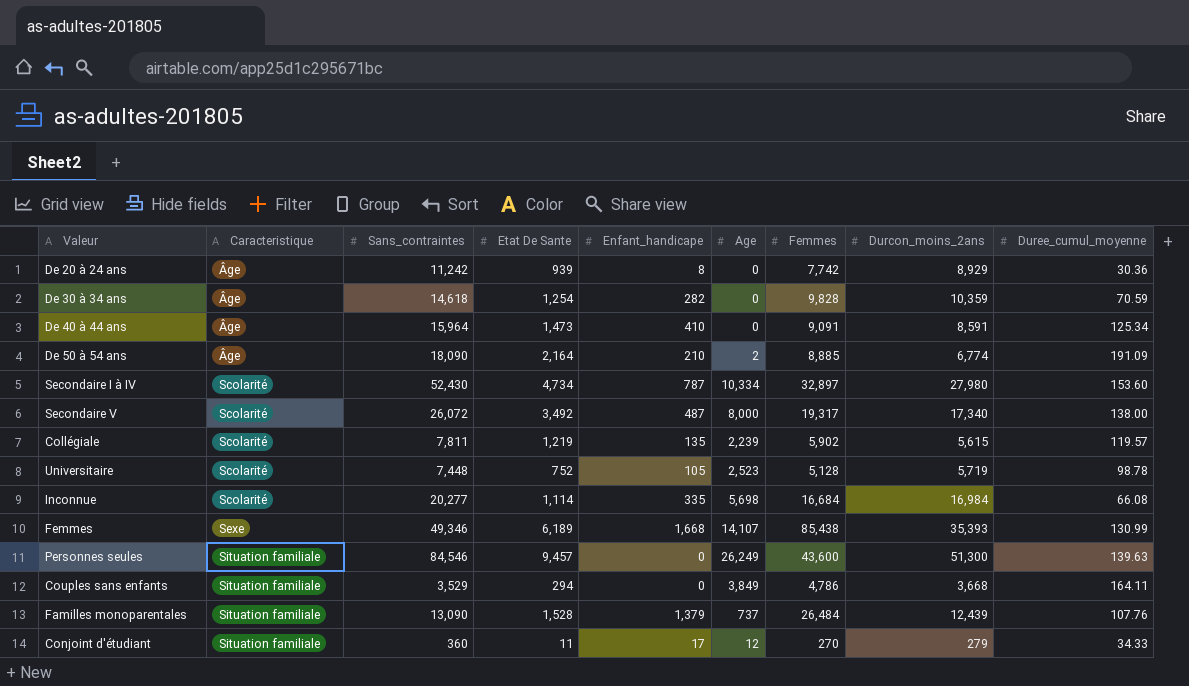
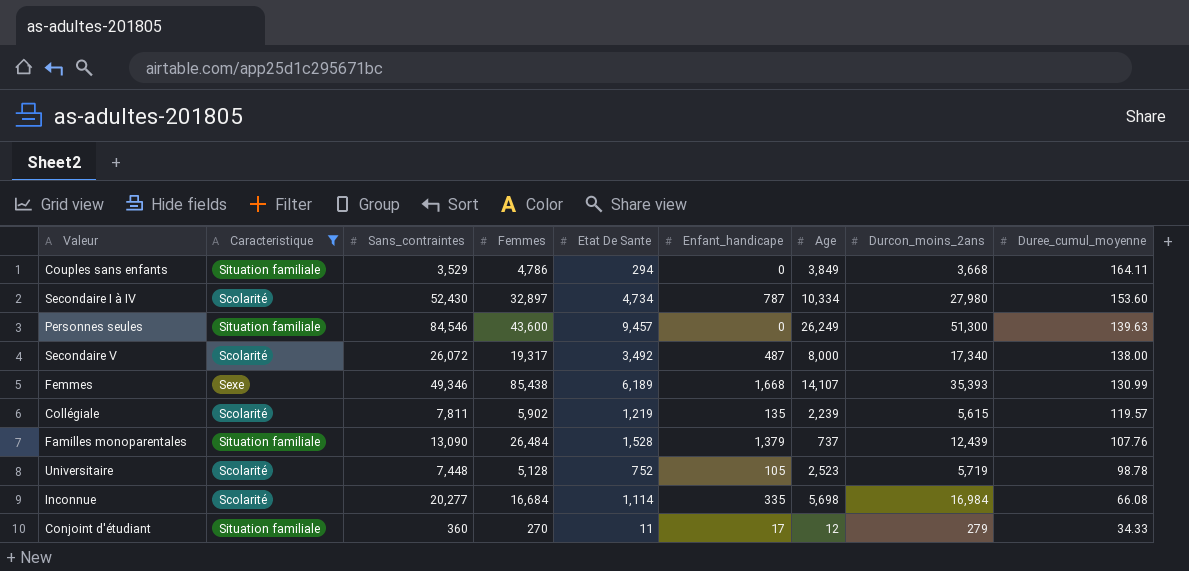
filter: none -> Caracteristique != Âge
row order: Caracteristique ascending -> Duree_cumul_moyenne descending
column Femmes | position: 7 -> 4

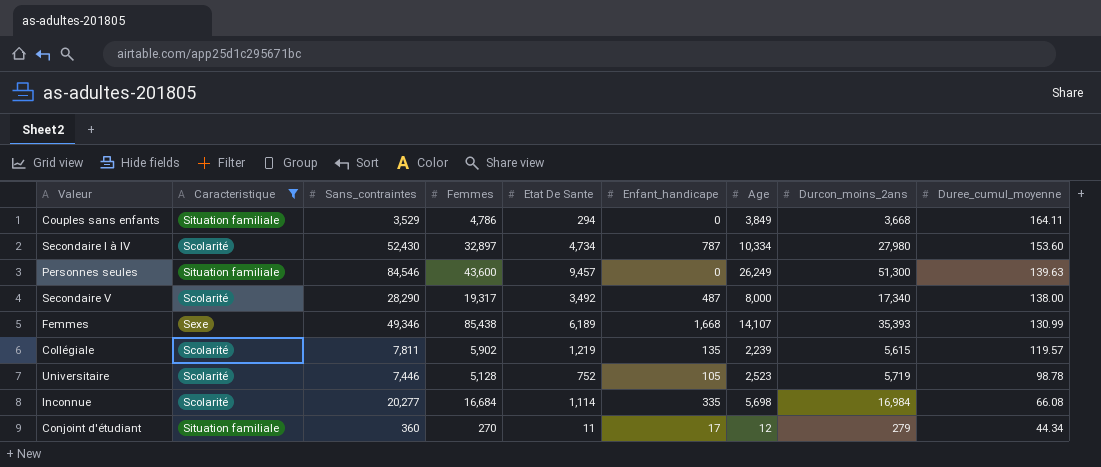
row Familles monoparentales: Situation familiale | 13,090 | 26,484 | 1,528 | 1,379 | 737 | 12,439 | 107.76 -> none
Secondaire V | Sans_contraintes: 26,072 -> 28,290
Universitaire | Sans_contraintes: 7,448 -> 7,446
Conjoint d'étudiant | Duree_cumul_moyenne: 34.33 -> 44.34

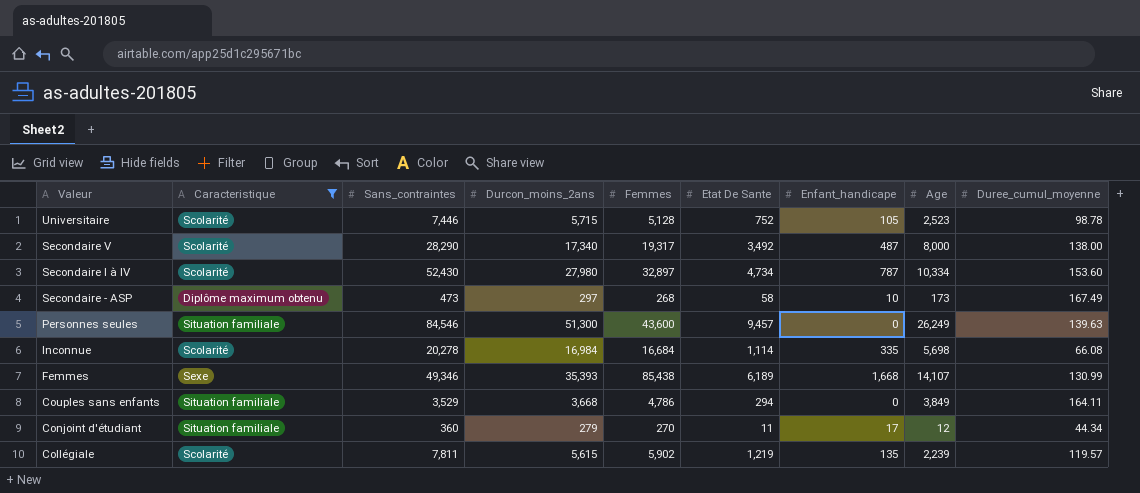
row order: Duree_cumul_moyenne descending -> Valeur descending
column Durcon_moins_2ans | position: 8 -> 4
Universitaire | Durcon_moins_2ans: 5,719 -> 5,715
row Secondaire - ASP: none -> Diplôme maximum obtenu | 473 | 297 | 268 | 58 | 10 | 173 | 167.49
Inconnue | Sans_contraintes: 20,277 -> 20,278

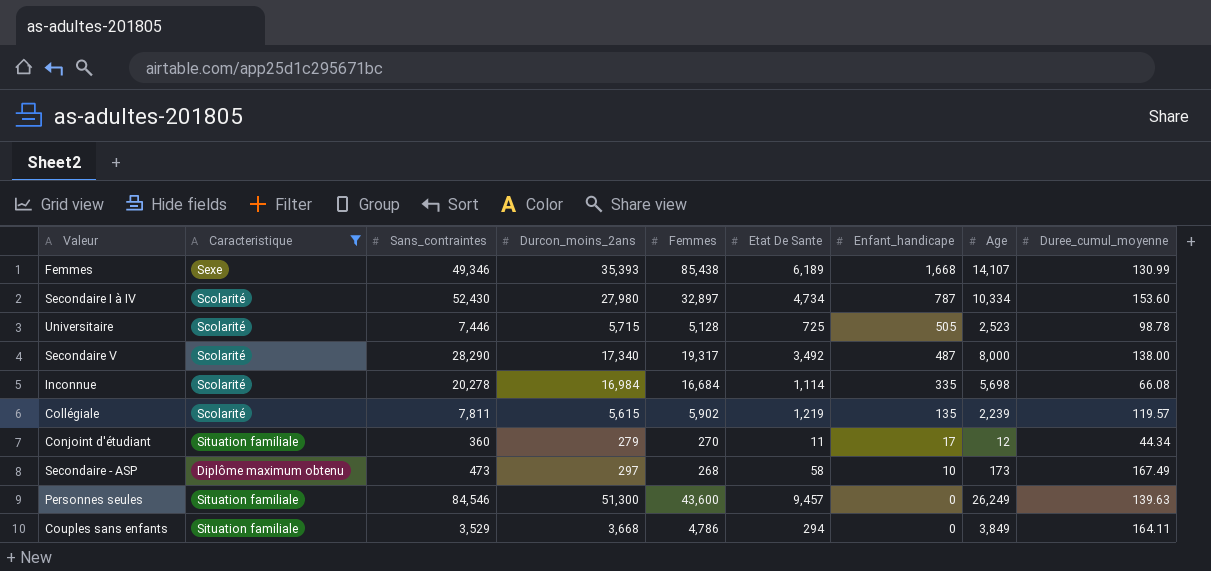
row order: Valeur descending -> Enfant_handicape descending
Universitaire | Etat De Sante: 752 -> 725
Universitaire | Enfant_handicape: 105 -> 505

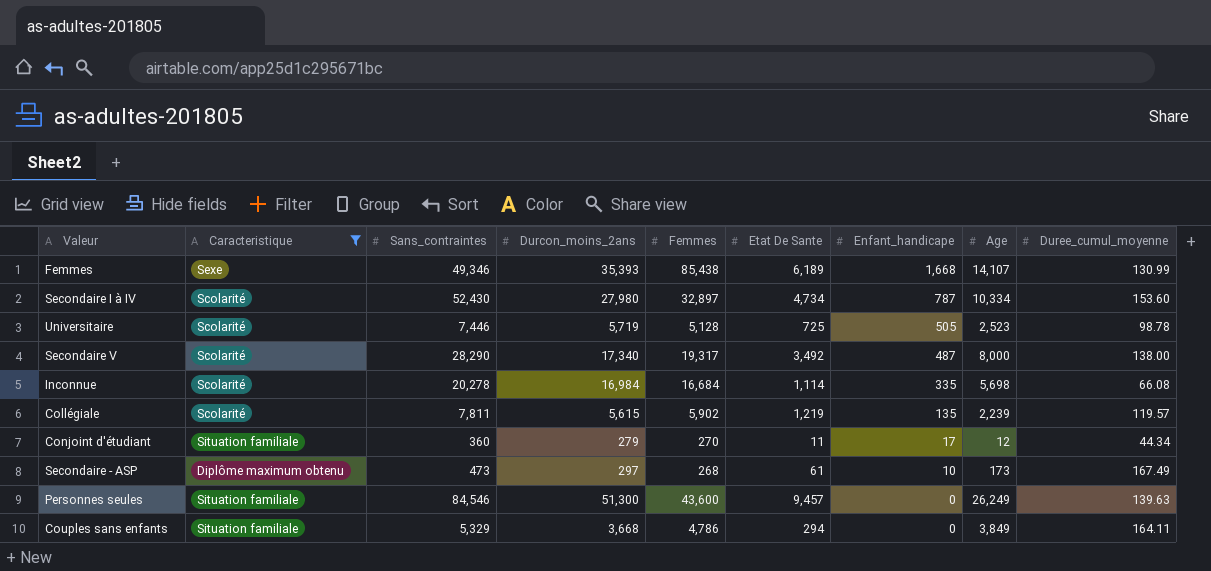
Universitaire | Durcon_moins_2ans: 5,715 -> 5,719
Secondaire - ASP | Etat De Sante: 58 -> 61
Couples sans enfants | Sans_contraintes: 3,529 -> 5,329

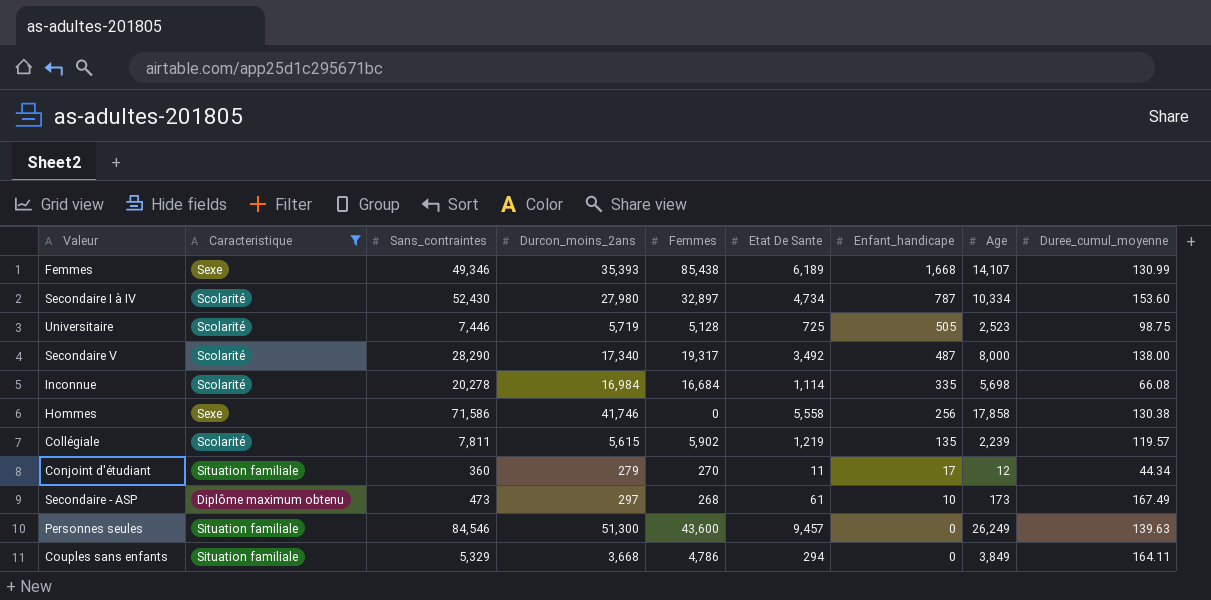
Universitaire | Duree_cumul_moyenne: 98.78 -> 98.75
row Hommes: none -> Sexe | 71,586 | 41,746 | 0 | 5,558 | 256 | 17,858 | 130.38

